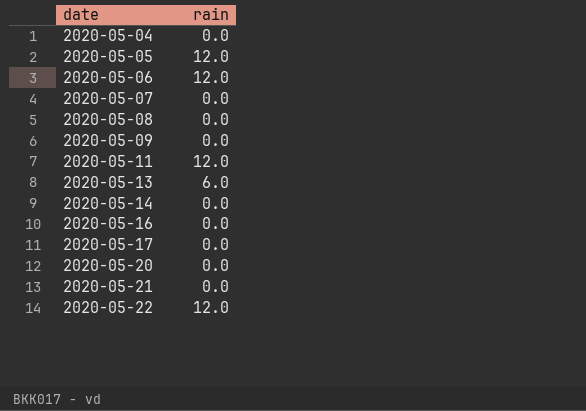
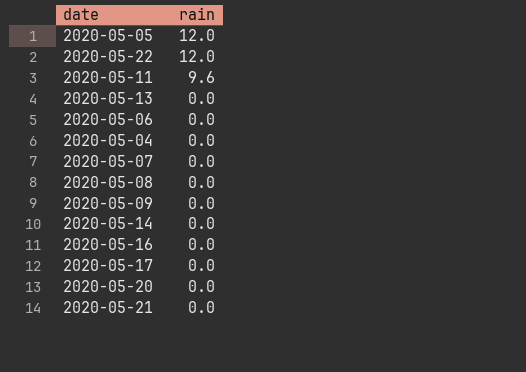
row order: date ascending -> rain descending
2020-05-11 | rain: 12.0 -> 9.6
2020-05-13 | rain: 6.0 -> 0.0
2020-05-06 | rain: 12.0 -> 0.0

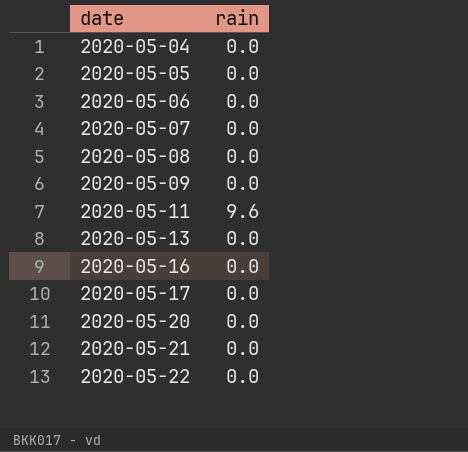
row order: rain descending -> date ascending
row 2020-05-14: 0.0 -> none
2020-05-05 | rain: 12.0 -> 0.0
2020-05-22 | rain: 12.0 -> 0.0

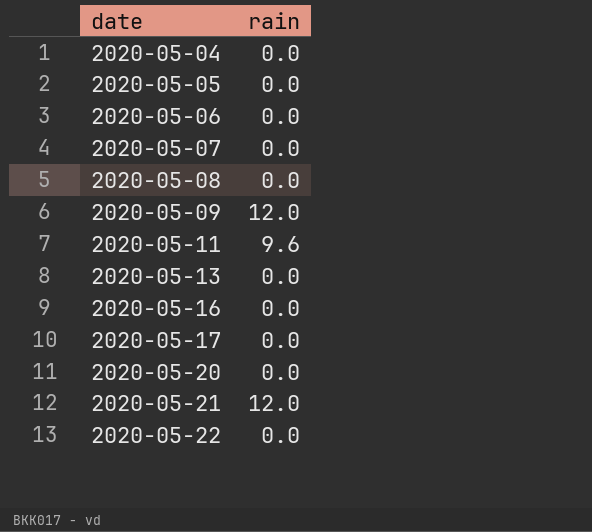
2020-05-09 | rain: 0.0 -> 12.0
2020-05-21 | rain: 0.0 -> 12.0

